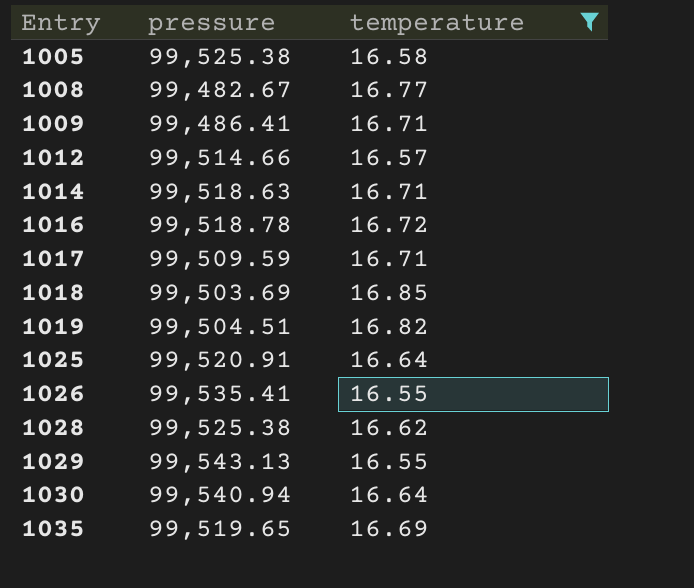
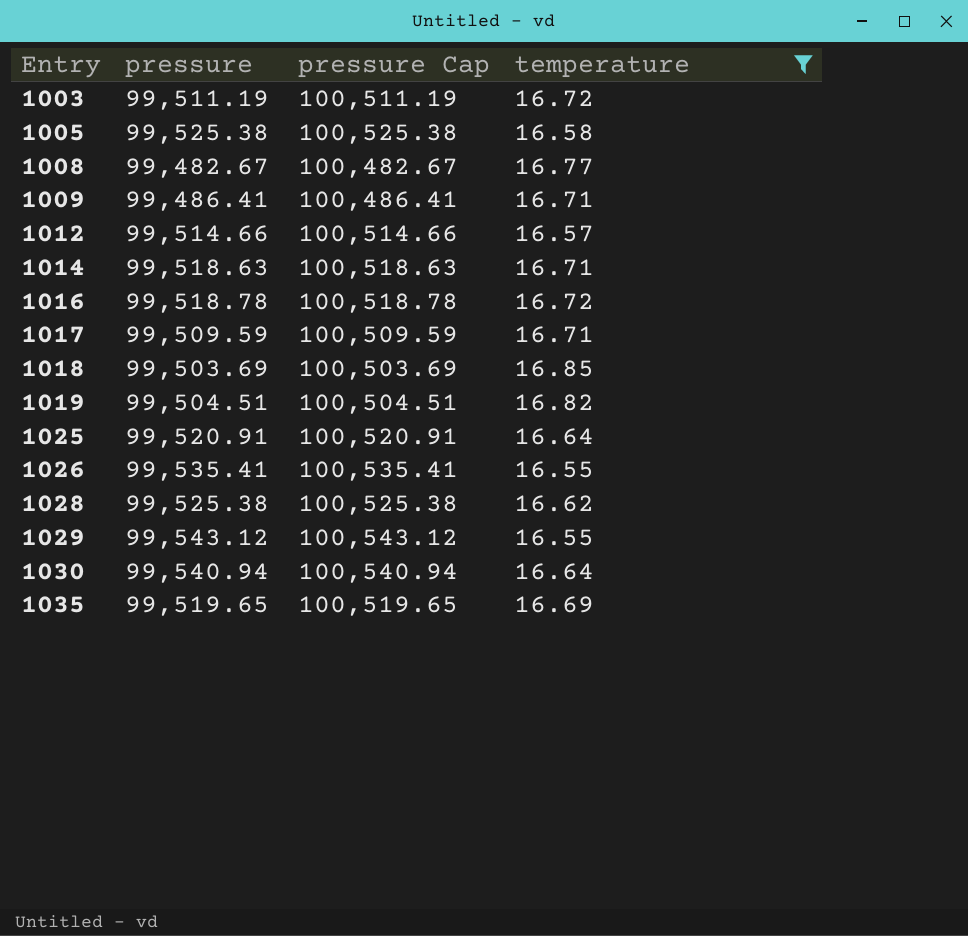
column pressure Cap | formula: none -> [pressure] + 1000
row 1003: none -> 99,511.19 | 100,511.19 | 16.72
1029 | pressure: 99,543.13 -> 99,543.12

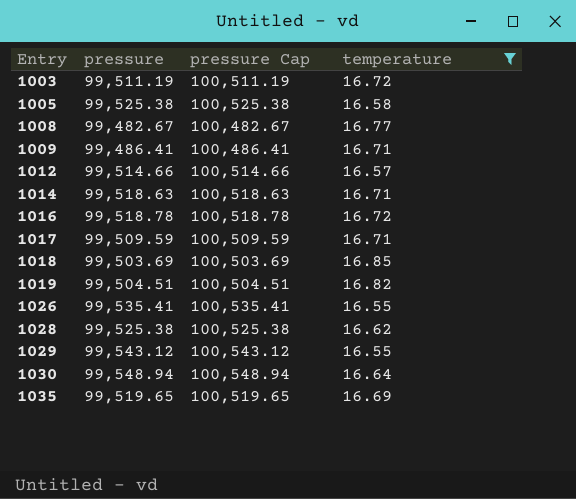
row 1025: 99,520.91 | 100,520.91 | 16.64 -> none
1030 | pressure: 99,540.94 -> 99,548.94
1030 | pressure Cap: 100,540.94 -> 100,548.94

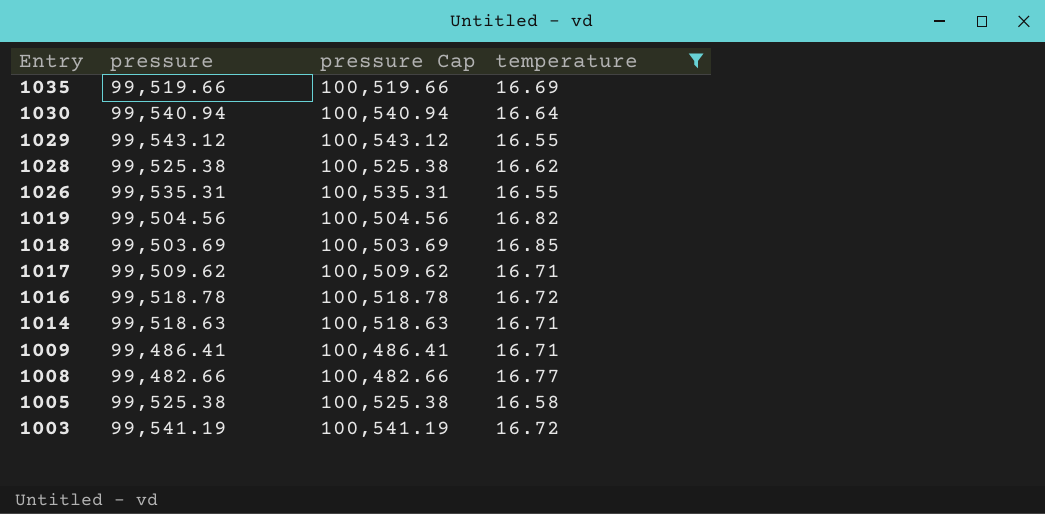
row order: Entry ascending -> Entry descending
row 1012: 99,514.66 | 100,514.66 | 16.57 -> none
1035 | pressure: 99,519.65 -> 99,519.66
1035 | pressure Cap: 100,519.65 -> 100,519.66
1030 | pressure: 99,548.94 -> 99,540.94
1030 | pressure Cap: 100,548.94 -> 100,540.94
1026 | pressure: 99,535.41 -> 99,535.31
1026 | pressure Cap: 100,535.41 -> 100,535.31
1019 | pressure: 99,504.51 -> 99,504.56
1019 | pressure Cap: 100,504.51 -> 100,504.56
1017 | pressure: 99,509.59 -> 99,509.62
1017 | pressure Cap: 100,509.59 -> 100,509.62
1008 | pressure: 99,482.67 -> 99,482.66
1008 | pressure Cap: 100,482.67 -> 100,482.66
1003 | pressure: 99,511.19 -> 99,541.19
1003 | pressure Cap: 100,511.19 -> 100,541.19

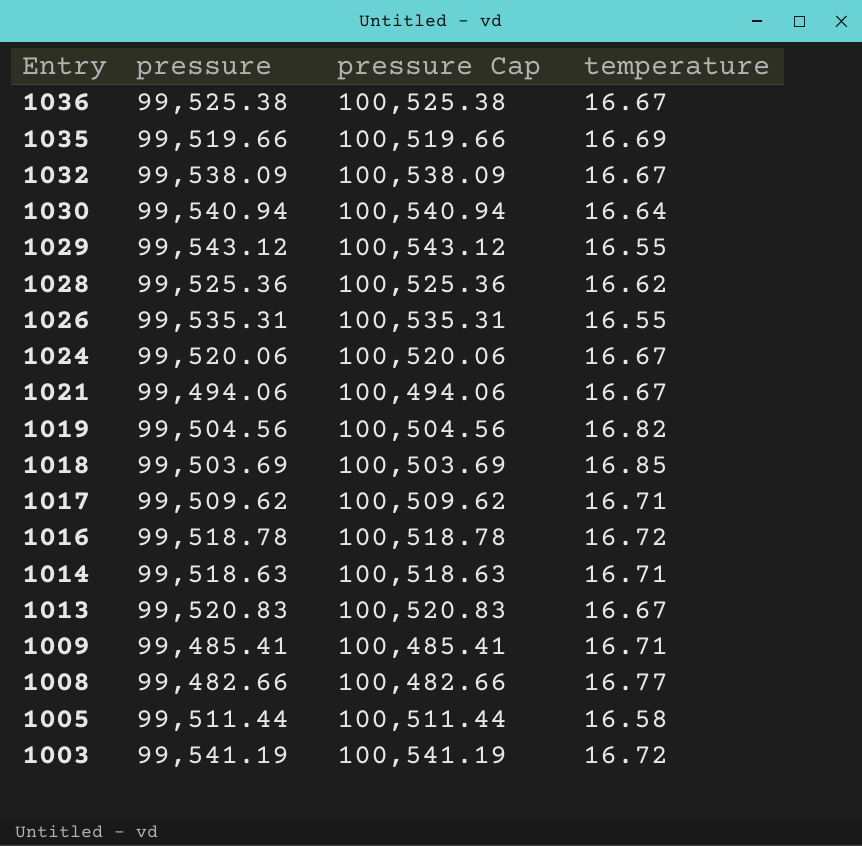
filter: temperature != 16.67 -> none
1028 | pressure: 99,525.38 -> 99,525.36
1028 | pressure Cap: 100,525.38 -> 100,525.36
1009 | pressure: 99,486.41 -> 99,485.41
1009 | pressure Cap: 100,486.41 -> 100,485.41
1005 | pressure: 99,525.38 -> 99,511.44
1005 | pressure Cap: 100,525.38 -> 100,511.44

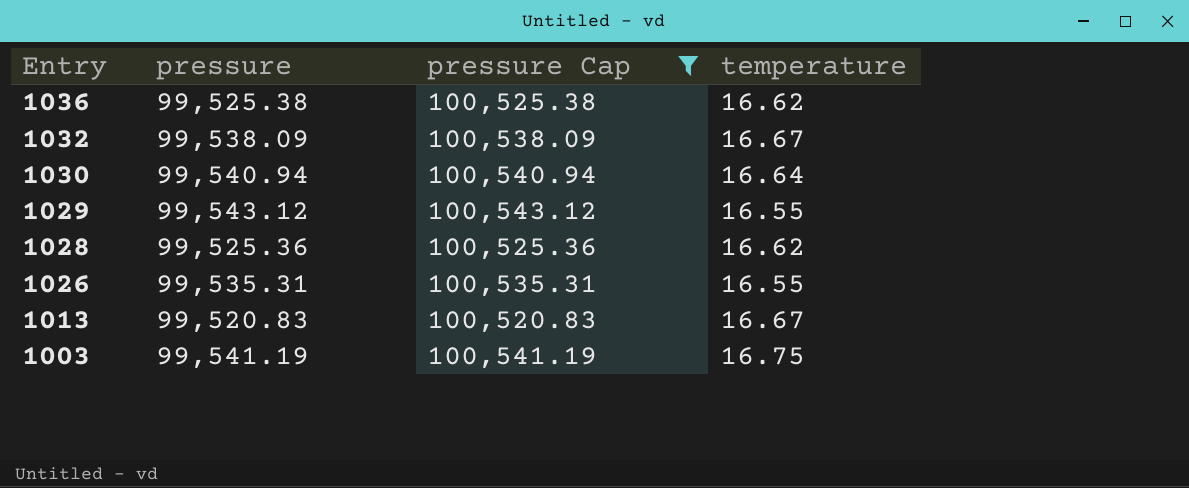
filter: none -> pressure Cap >= 100,520.83
1036 | temperature: 16.67 -> 16.62
1003 | temperature: 16.72 -> 16.75

